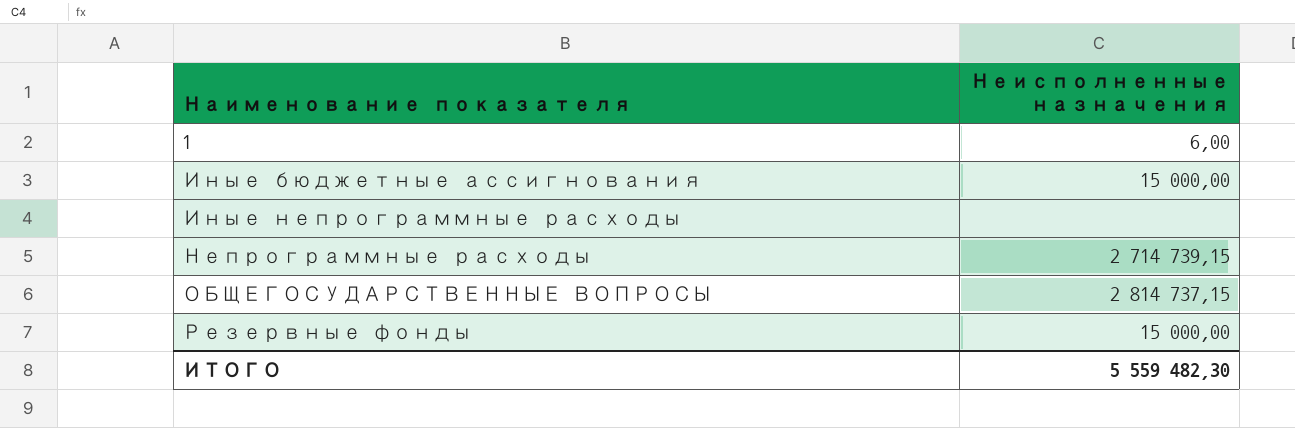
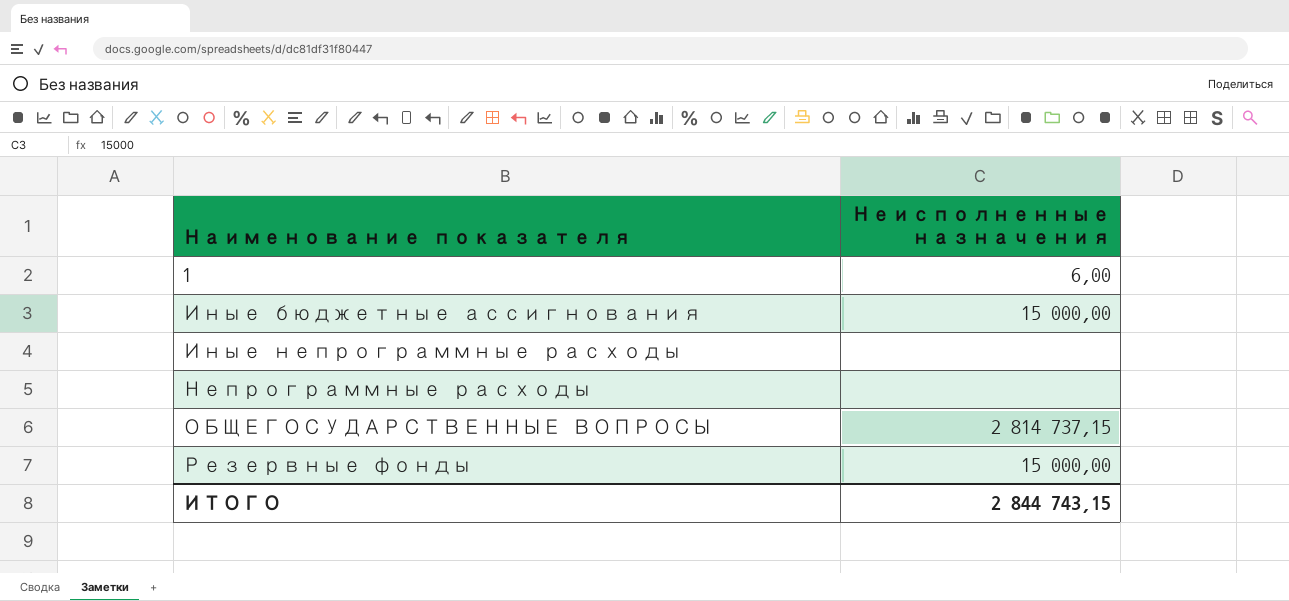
Непрограммные расходы | Неисполненные назначения: 2 714 739,15 -> none
ИТОГО | Неисполненные назначения: 5 559 482,30 -> 2 844 743,15

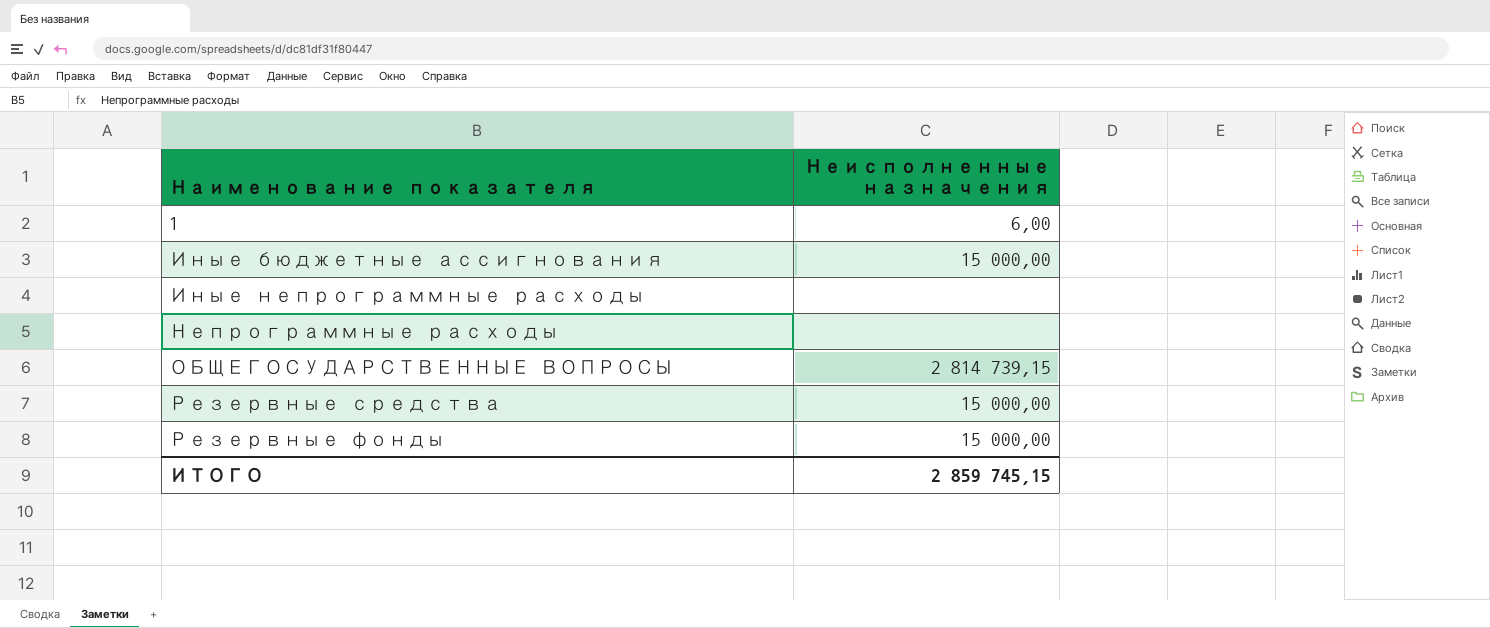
ОБЩЕГОСУДАРСТВЕННЫЕ ВОПРОСЫ | Неисполненные назначения: 2 814 737,15 -> 2 814 739,15
row Резервные средства: none -> 15 000,00
ИТОГО | Неисполненные назначения: 2 844 743,15 -> 2 859 745,15

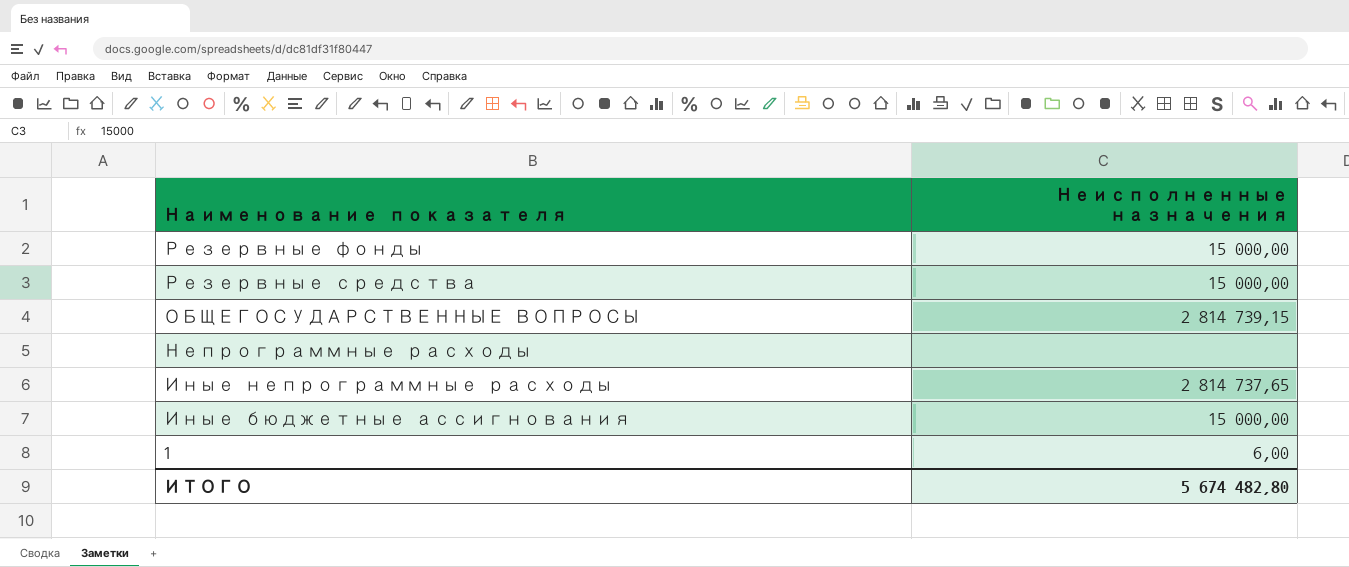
row order: Наименование показателя ascending -> Наименование показателя descending
Иные непрограммные расходы | Неисполненные назначения: none -> 2 814 737,65
ИТОГО | Неисполненные назначения: 2 859 745,15 -> 5 674 482,80

